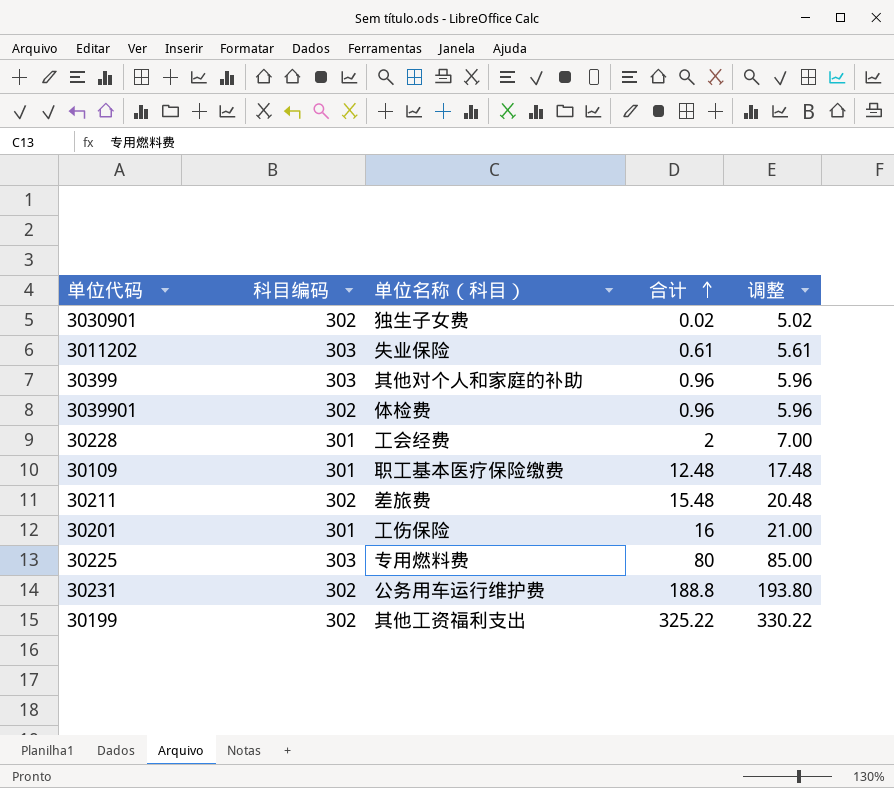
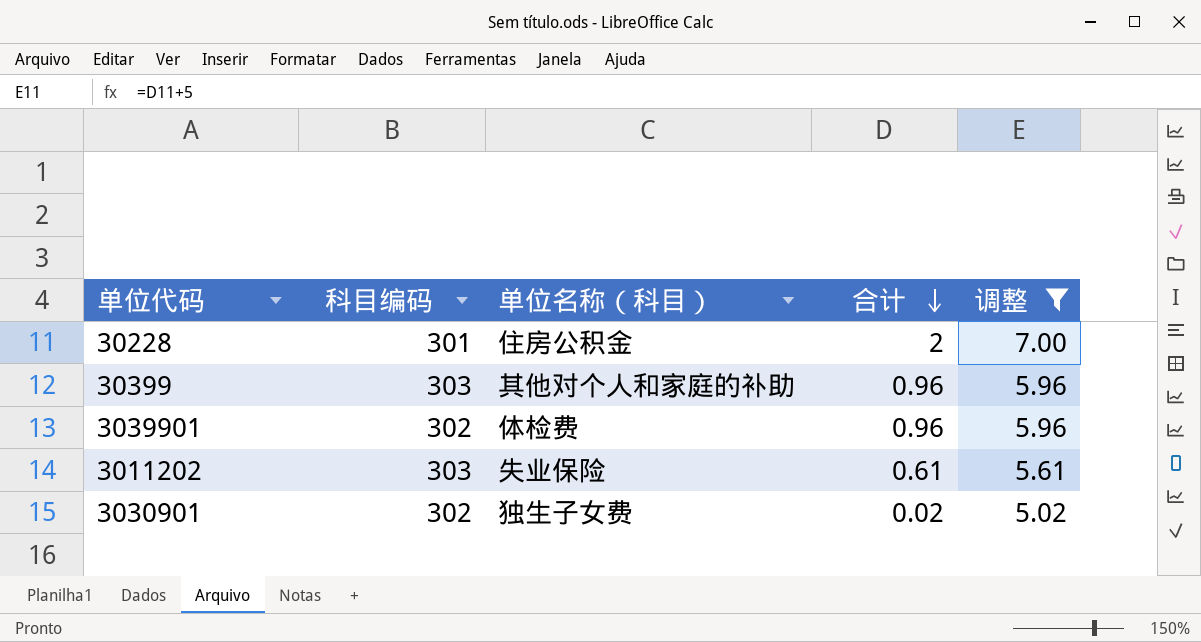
filter: none -> 调整 <= 7.00
row order: 合计 ascending -> 合计 descending
30228 | 单位名称（科目）: 工会经费 -> 住房公积金

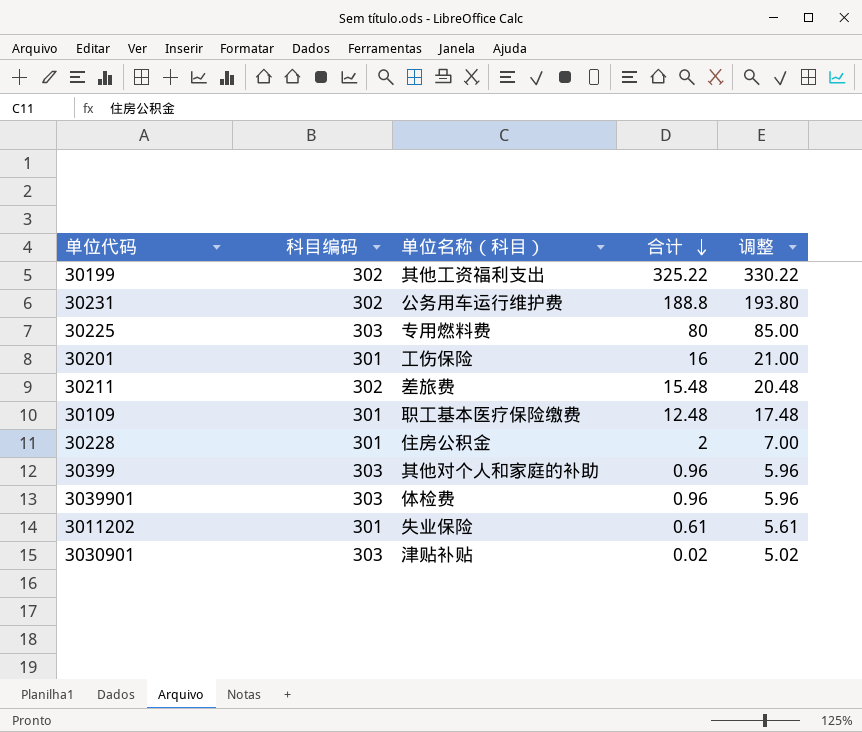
filter: 调整 <= 7.00 -> none
3039901 | 科目编码: 302 -> 303
3011202 | 科目编码: 303 -> 301
3030901 | 科目编码: 302 -> 303
3030901 | 单位名称（科目）: 独生子女费 -> 津贴补贴

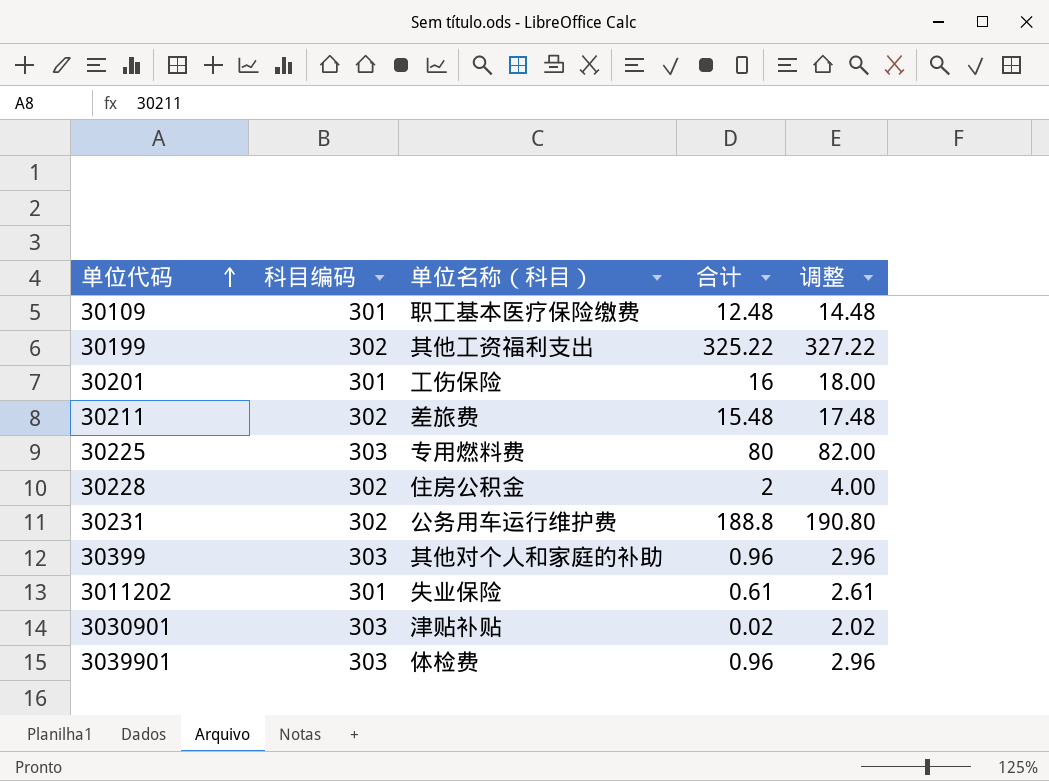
row order: 合计 descending -> 单位代码 ascending
column 调整 | formula: [合计] + 5 -> [合计] + 2
30228 | 科目编码: 301 -> 302

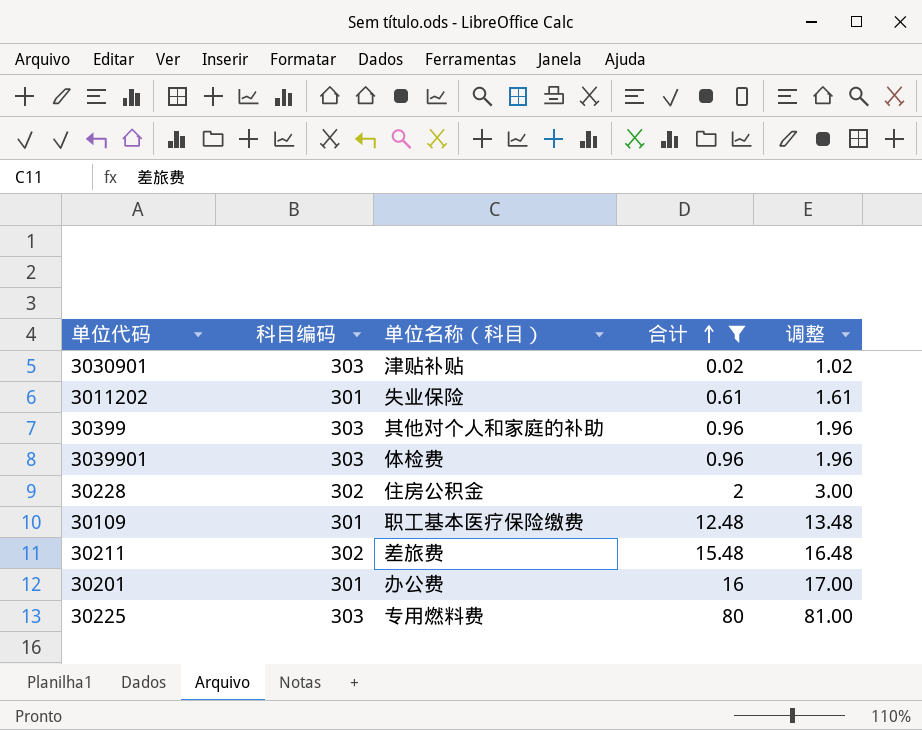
filter: none -> 合计 <= 80
row order: 单位代码 ascending -> 合计 ascending
column 调整 | formula: [合计] + 2 -> [合计] + 1
30201 | 单位名称（科目）: 工伤保险 -> 办公费

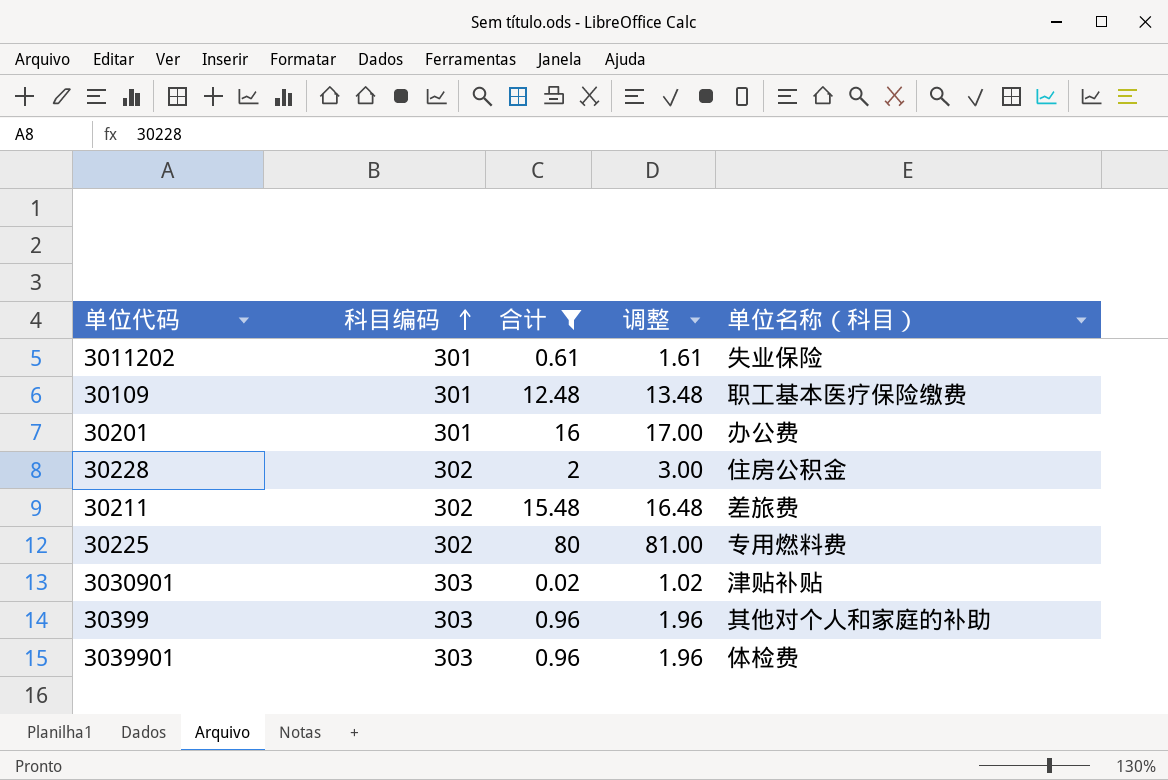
row order: 合计 ascending -> 科目编码 ascending
column 单位名称（科目） | position: 3 -> 5
30225 | 科目编码: 303 -> 302

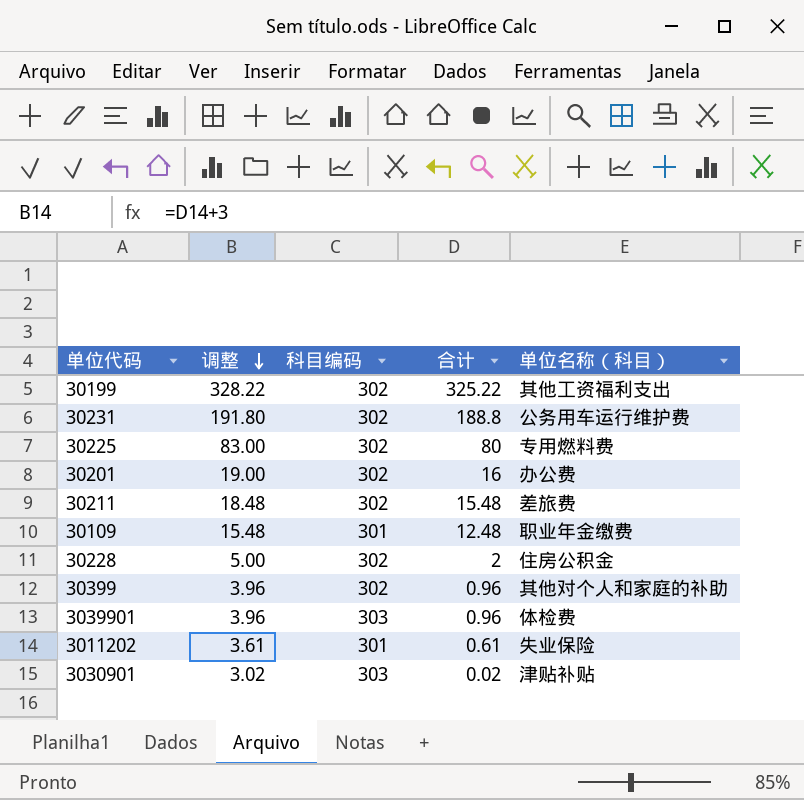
filter: 合计 <= 80 -> none
row order: 科目编码 ascending -> 调整 descending
column 调整 | formula: [合计] + 1 -> [合计] + 3
column 调整 | position: 4 -> 2
30201 | 科目编码: 301 -> 302
30109 | 单位名称（科目）: 职工基本医疗保险缴费 -> 职业年金缴费
30399 | 科目编码: 303 -> 302

